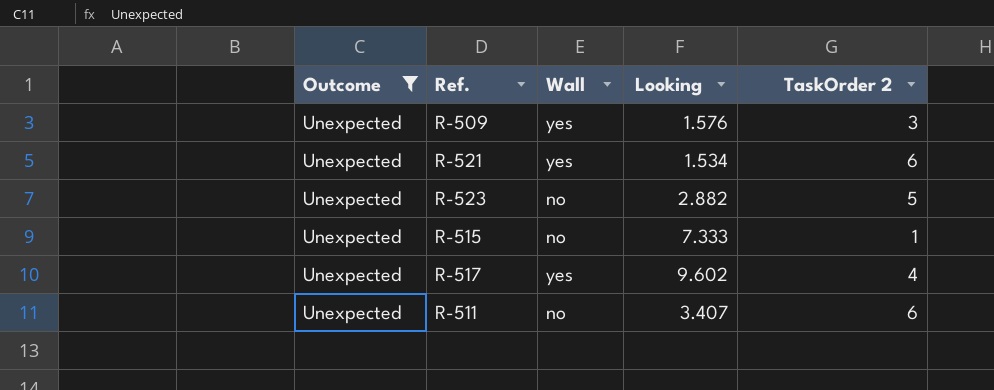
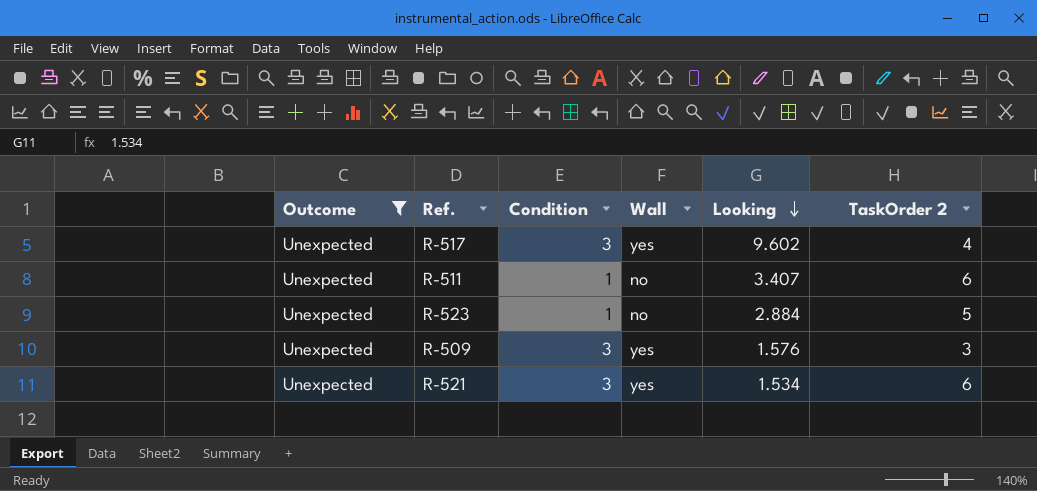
row order: none -> Looking descending
column Condition | position: none -> 3
row R-515: Unexpected | no | 7.333 | 1 -> none
R-523 | Looking: 2.882 -> 2.884

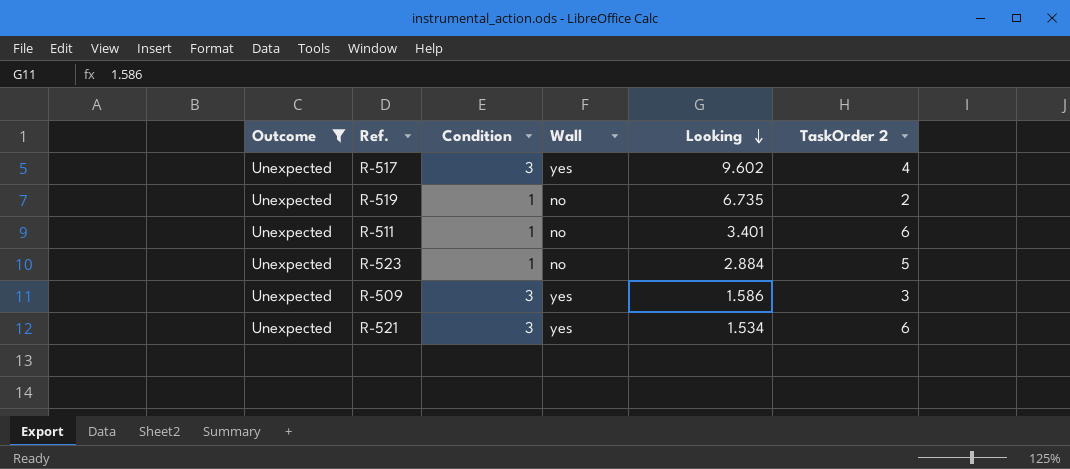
row R-519: none -> Unexpected | 1 | no | 6.735 | 2
R-511 | Looking: 3.407 -> 3.401
R-509 | Looking: 1.576 -> 1.586

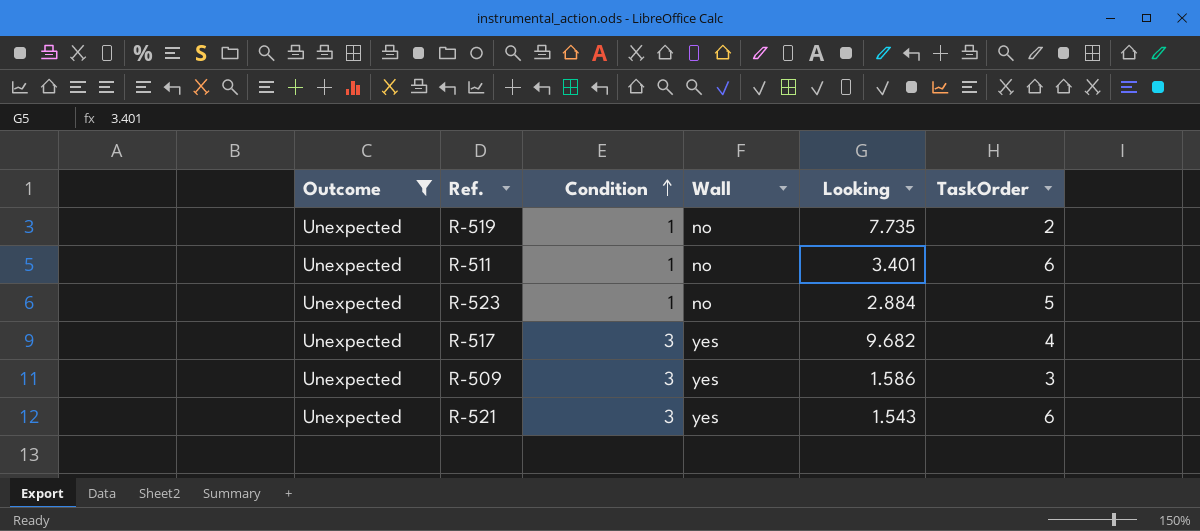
row order: Looking descending -> Condition ascending
column name: TaskOrder 2 -> TaskOrder
R-519 | Looking: 6.735 -> 7.735
R-517 | Looking: 9.602 -> 9.682
R-521 | Looking: 1.534 -> 1.543

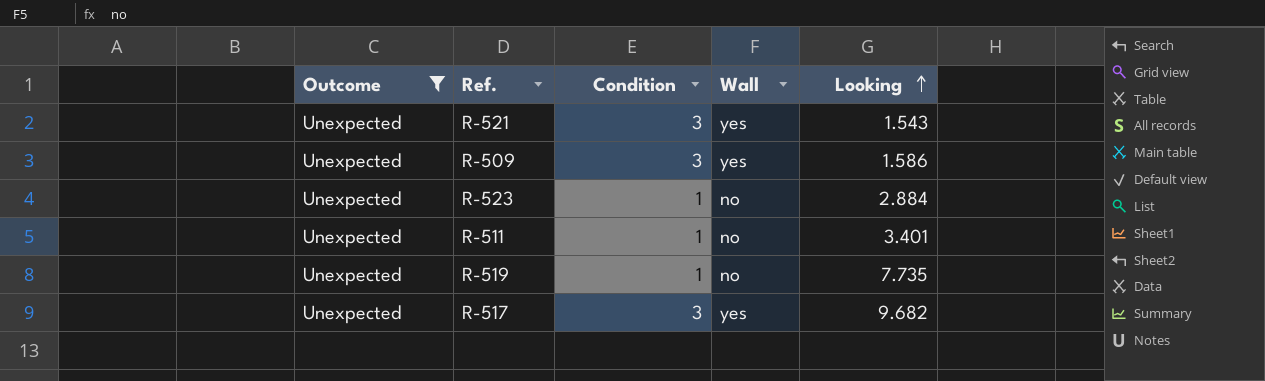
row order: Condition ascending -> Looking ascending
column TaskOrder | position: 6 -> none

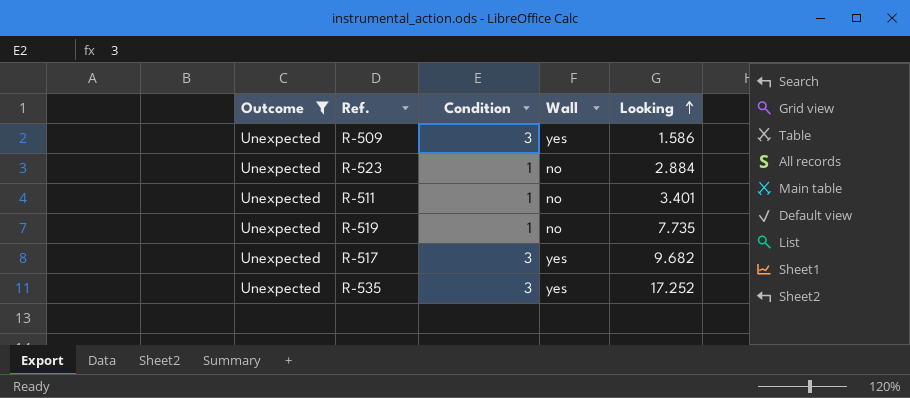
row R-521: Unexpected | 3 | yes | 1.543 -> none
row R-535: none -> Unexpected | 3 | yes | 17.252

